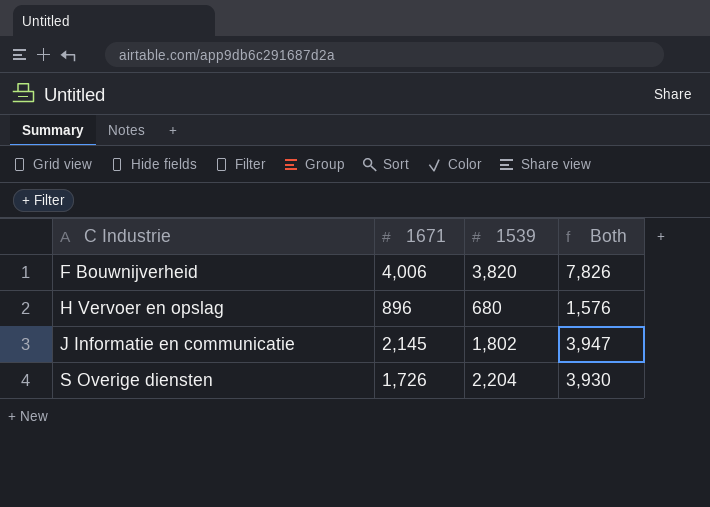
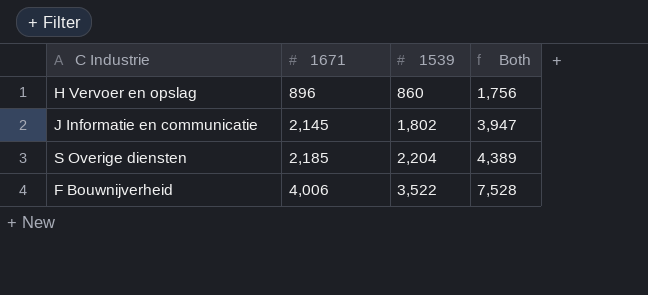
row order: C Industrie ascending -> 1671 ascending
H Vervoer en opslag | 1539: 680 -> 860
H Vervoer en opslag | Both: 1,576 -> 1,756
S Overige diensten | 1671: 1,726 -> 2,185
S Overige diensten | Both: 3,930 -> 4,389
F Bouwnijverheid | 1539: 3,820 -> 3,522
F Bouwnijverheid | Both: 7,826 -> 7,528

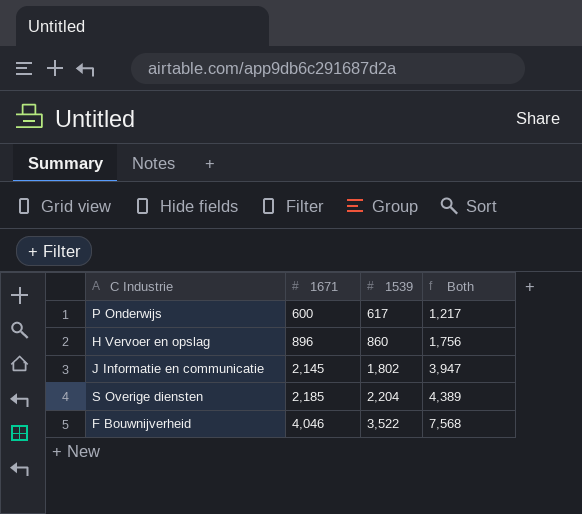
row P Onderwijs: none -> 600 | 617 | 1,217
F Bouwnijverheid | 1671: 4,006 -> 4,046
F Bouwnijverheid | Both: 7,528 -> 7,568

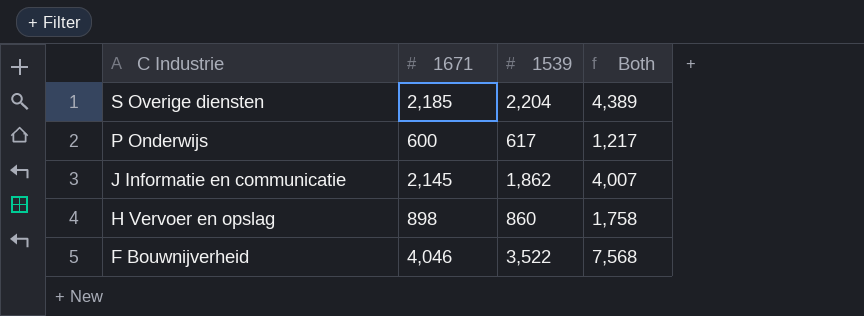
row order: 1671 ascending -> C Industrie descending
J Informatie en communicatie | 1539: 1,802 -> 1,862
J Informatie en communicatie | Both: 3,947 -> 4,007
H Vervoer en opslag | 1671: 896 -> 898
H Vervoer en opslag | Both: 1,756 -> 1,758

